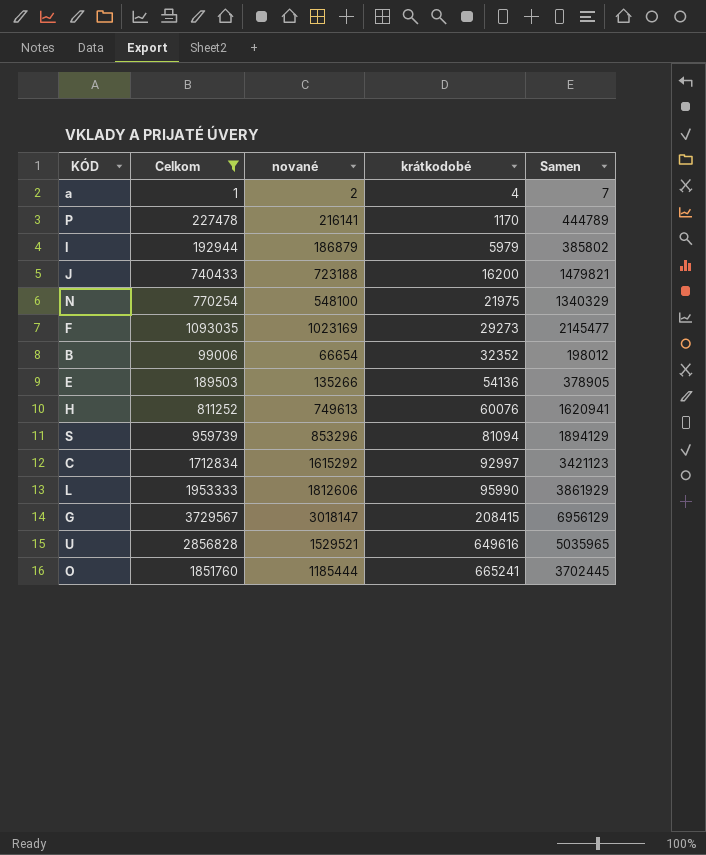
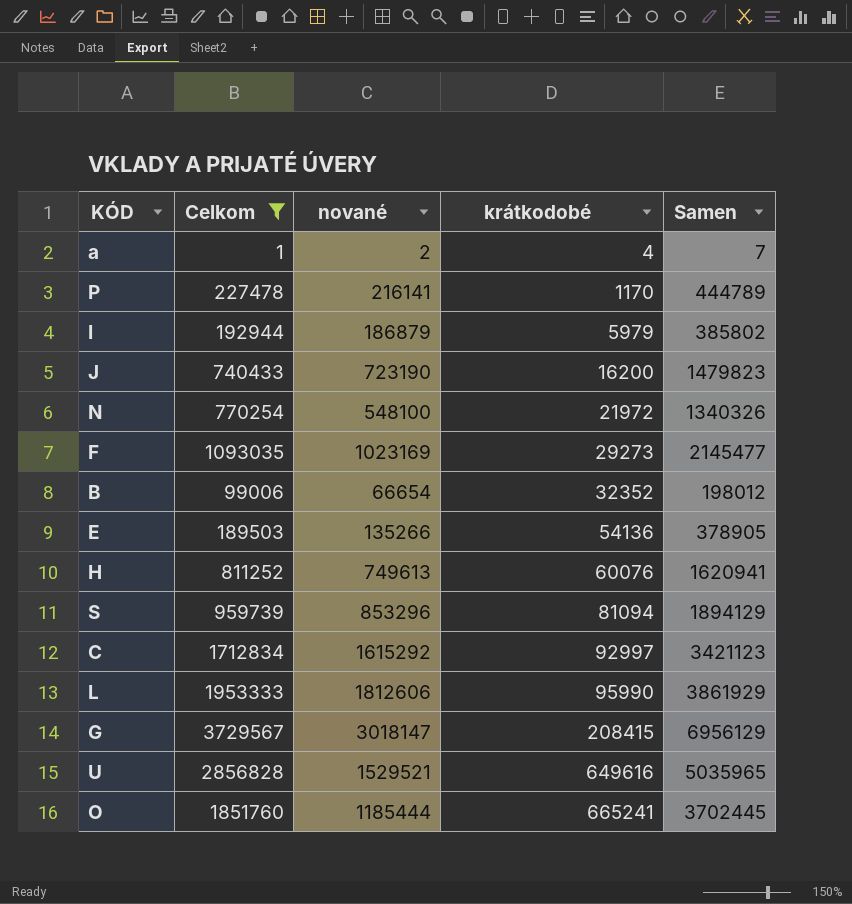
J | nované: 723188 -> 723190
J | Samen: 1479821 -> 1479823
N | krátkodobé: 21975 -> 21972
N | Samen: 1340329 -> 1340326

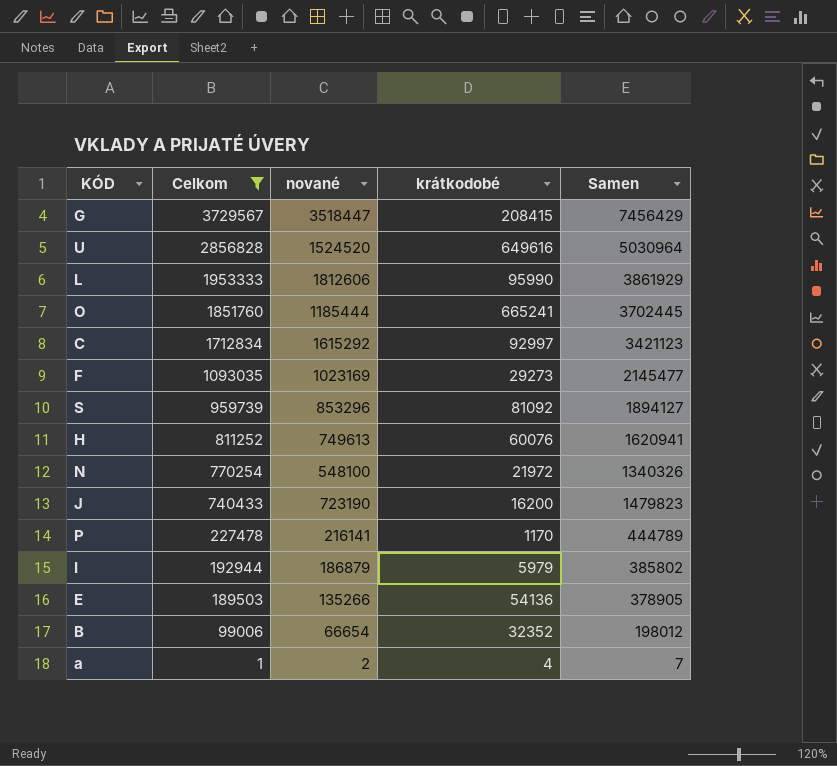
row order: krátkodobé ascending -> Celkom descending
G | nované: 3018147 -> 3518447
G | Samen: 6956129 -> 7456429
U | nované: 1529521 -> 1524520
U | Samen: 5035965 -> 5030964
S | krátkodobé: 81094 -> 81092
S | Samen: 1894129 -> 1894127

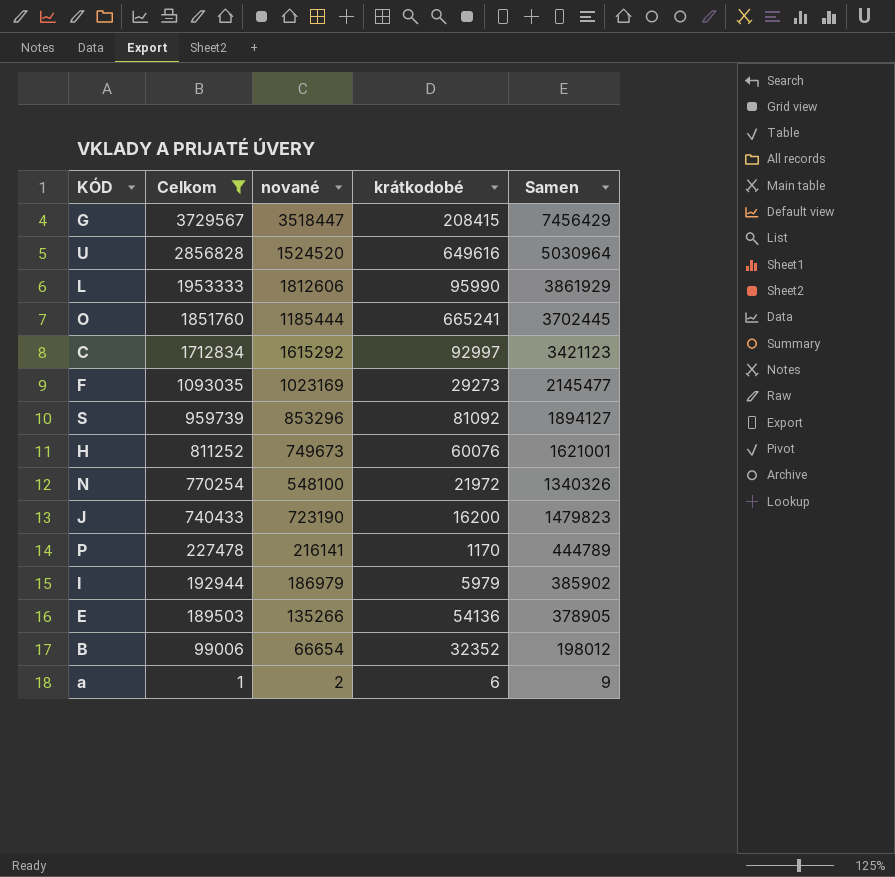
H | nované: 749613 -> 749673
H | Samen: 1620941 -> 1621001
I | nované: 186879 -> 186979
I | Samen: 385802 -> 385902
a | krátkodobé: 4 -> 6
a | Samen: 7 -> 9

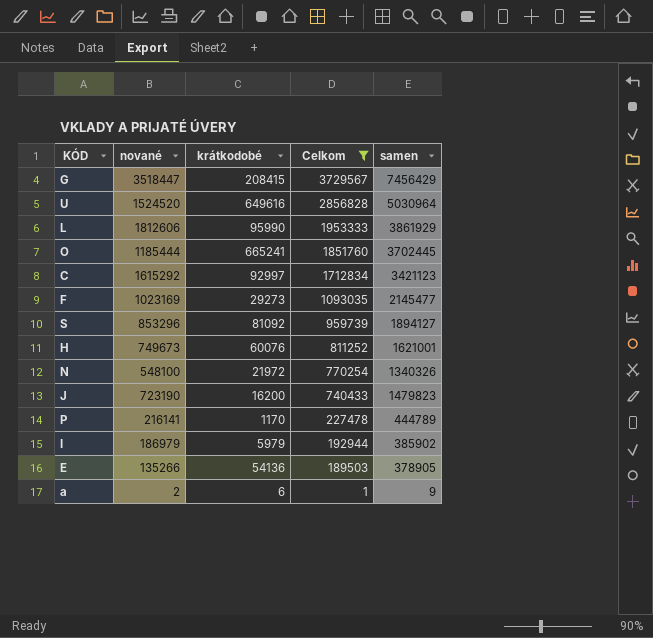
column Celkom | position: 2 -> 4
column name: Samen -> samen
row B: 99006 | 66654 | 32352 | 198012 -> none

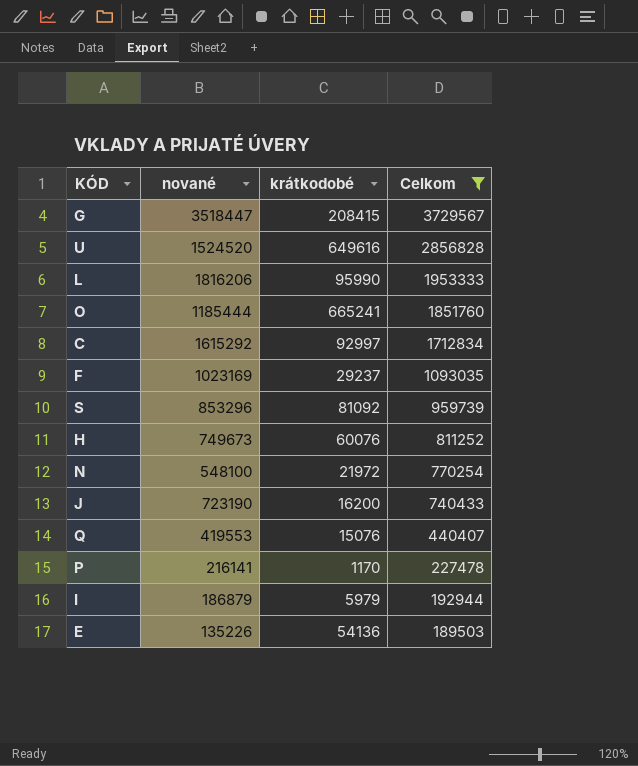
column samen | formula: [nované] + [krátkodobé] + [Celkom] -> none
row a: 2 | 6 | 1 | 9 -> none
L | nované: 1812606 -> 1816206
F | krátkodobé: 29273 -> 29237
row Q: none -> 419553 | 15076 | 440407
I | nované: 186979 -> 186879
E | nované: 135266 -> 135226

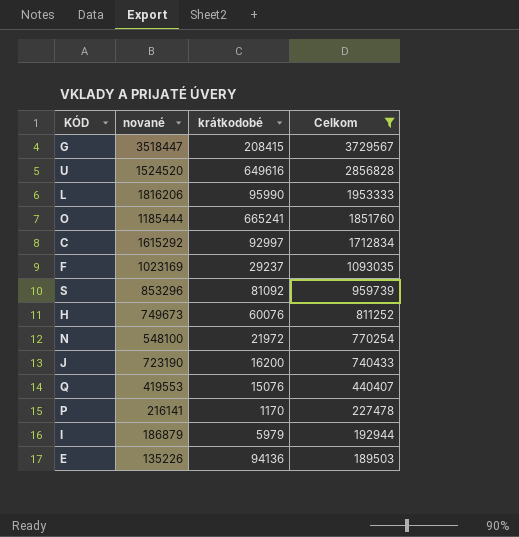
E | krátkodobé: 54136 -> 94136

